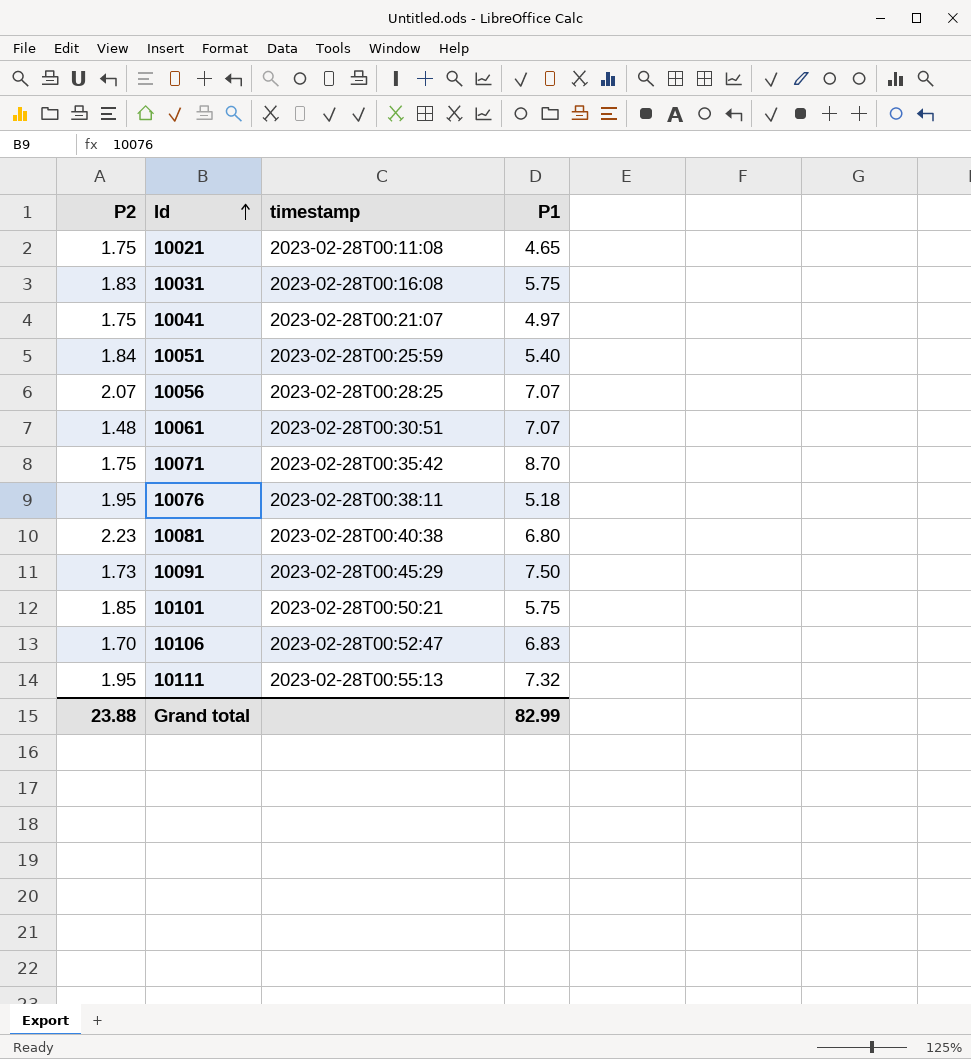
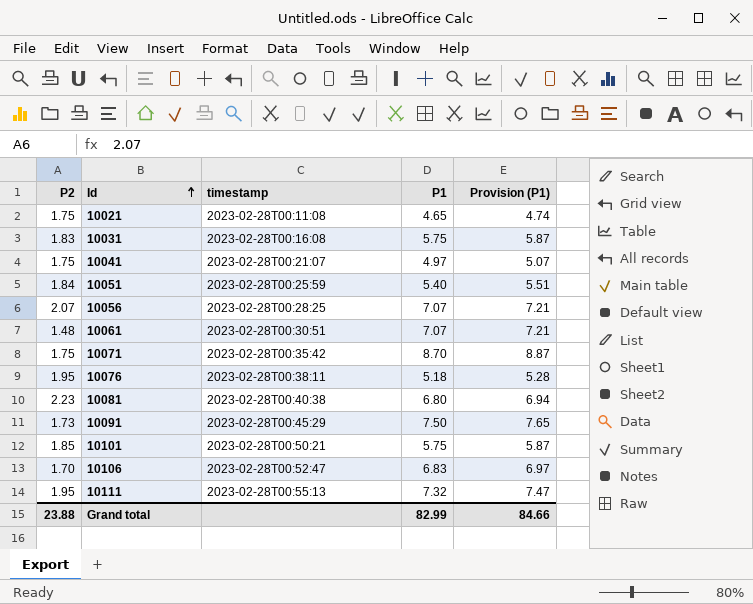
column Provision (P1) | formula: none -> [P1] * 1.02

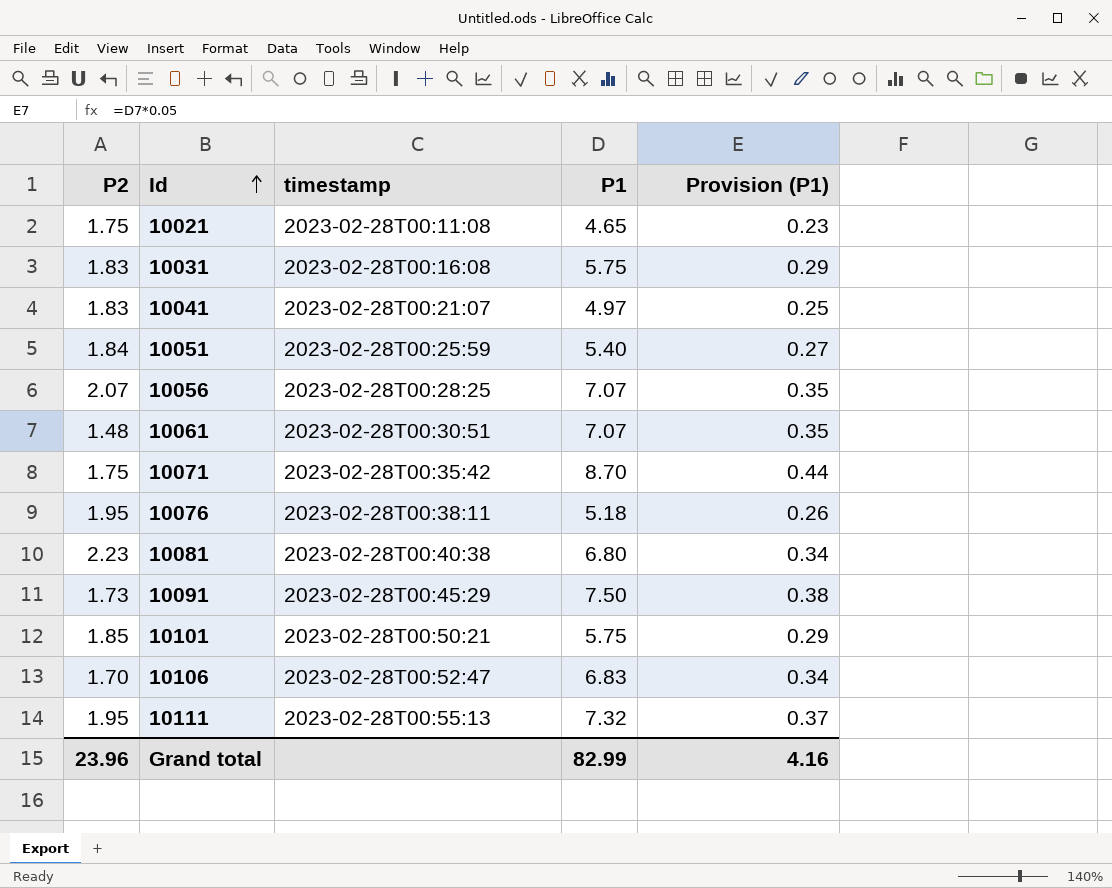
column Provision (P1) | formula: [P1] * 1.02 -> [P1] * 0.05
10041 | P2: 1.75 -> 1.83
Grand total | P2: 23.88 -> 23.96
Grand total | Provision (P1): 84.66 -> 4.16

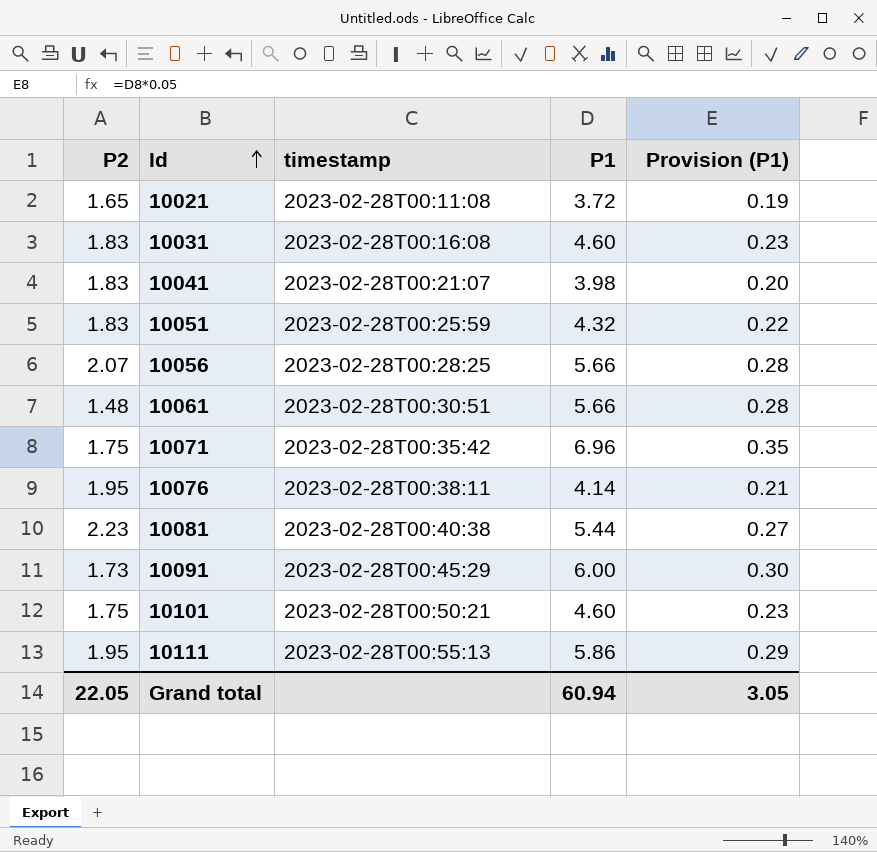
row 10106: 1.70 | 2023-02-28T00:52:47 | 6.83 | 0.34 -> none
10021 | P2: 1.75 -> 1.65
10021 | P1: 4.65 -> 3.72
10021 | Provision (P1): 0.23 -> 0.19
10031 | P1: 5.75 -> 4.60
10031 | Provision (P1): 0.29 -> 0.23
10041 | P1: 4.97 -> 3.98
10041 | Provision (P1): 0.25 -> 0.20
10051 | P2: 1.84 -> 1.83
10051 | P1: 5.40 -> 4.32
10051 | Provision (P1): 0.27 -> 0.22
10056 | P1: 7.07 -> 5.66
10056 | Provision (P1): 0.35 -> 0.28
10061 | P1: 7.07 -> 5.66
10061 | Provision (P1): 0.35 -> 0.28
10071 | P1: 8.70 -> 6.96
10071 | Provision (P1): 0.44 -> 0.35
10076 | P1: 5.18 -> 4.14
10076 | Provision (P1): 0.26 -> 0.21
10081 | P1: 6.80 -> 5.44
10081 | Provision (P1): 0.34 -> 0.27
10091 | P1: 7.50 -> 6.00
10091 | Provision (P1): 0.38 -> 0.30
10101 | P2: 1.85 -> 1.75
10101 | P1: 5.75 -> 4.60
10101 | Provision (P1): 0.29 -> 0.23
10111 | P1: 7.32 -> 5.86
10111 | Provision (P1): 0.37 -> 0.29
Grand total | P2: 23.96 -> 22.05
Grand total | P1: 82.99 -> 60.94
Grand total | Provision (P1): 4.16 -> 3.05

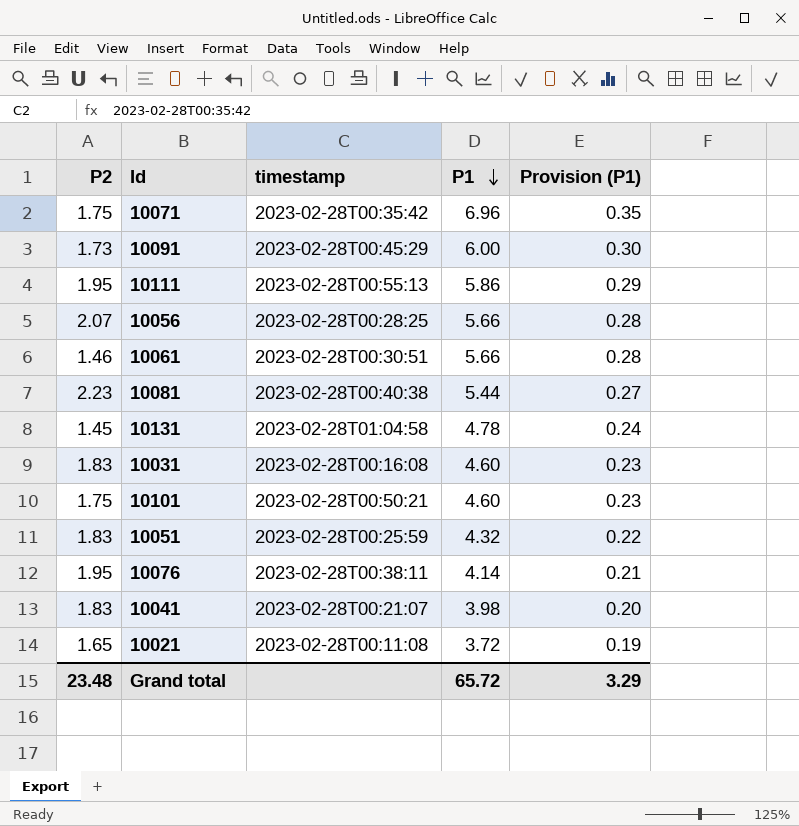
row order: Id ascending -> P1 descending
10061 | P2: 1.48 -> 1.46
row 10131: none -> 1.45 | 2023-02-28T01:04:58 | 4.78 | 0.24
Grand total | P2: 22.05 -> 23.48
Grand total | P1: 60.94 -> 65.72
Grand total | Provision (P1): 3.05 -> 3.29

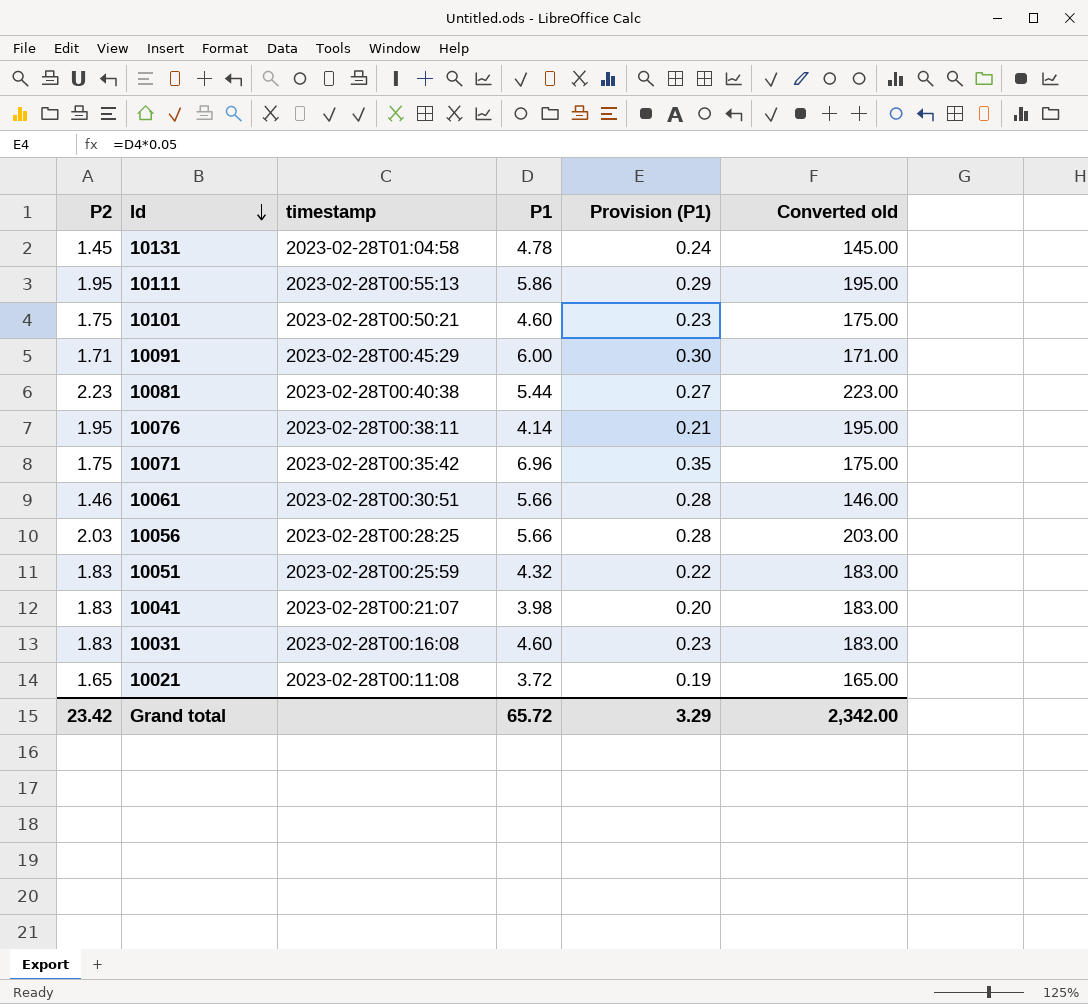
row order: P1 descending -> Id descending
column Converted old | formula: none -> [P2] * 100
10091 | P2: 1.73 -> 1.71
10056 | P2: 2.07 -> 2.03
Grand total | P2: 23.48 -> 23.42

